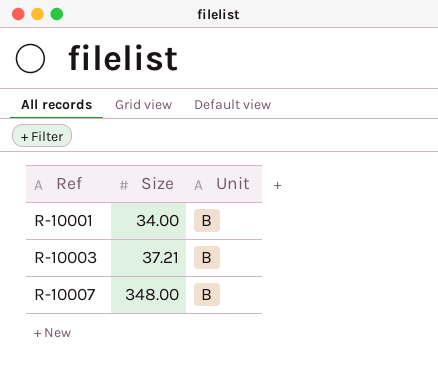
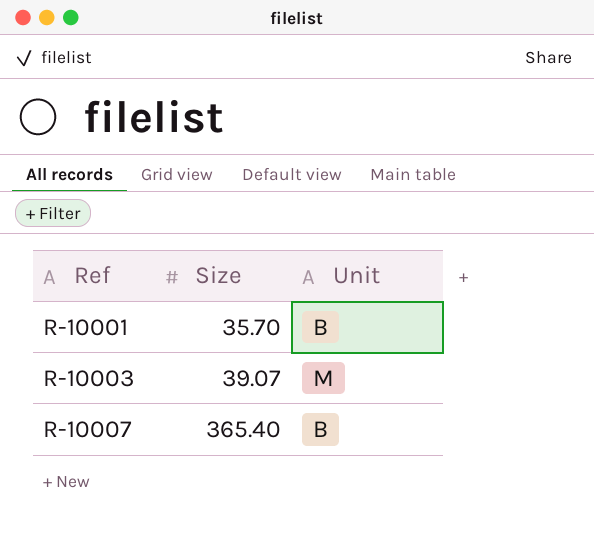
R-10001 | Size: 34.00 -> 35.70
R-10003 | Size: 37.21 -> 39.07
R-10003 | Unit: B -> M
R-10007 | Size: 348.00 -> 365.40

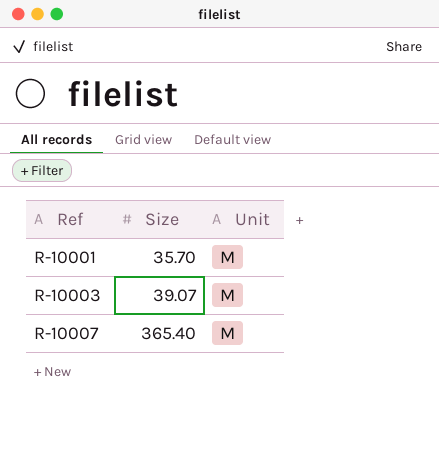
R-10001 | Unit: B -> M
R-10007 | Unit: B -> M

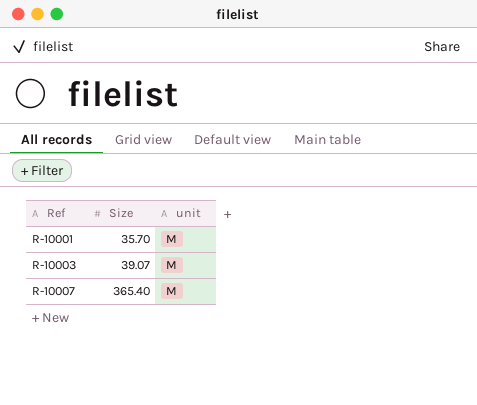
column name: Unit -> unit

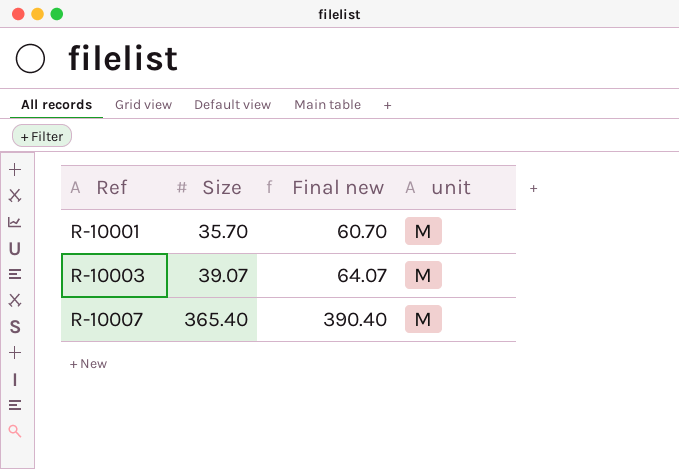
column Final new | formula: none -> [Size] + 25

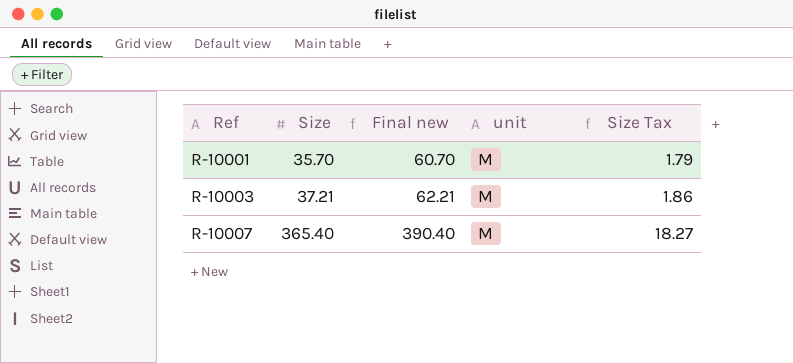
column Size Tax | formula: none -> [Size] * 0.05
R-10003 | Size: 39.07 -> 37.21
R-10003 | Final new: 64.07 -> 62.21

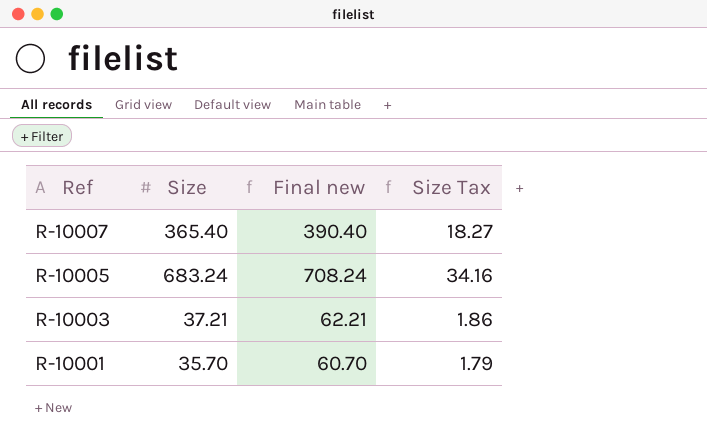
row order: Ref ascending -> Ref descending
column unit | position: 4 -> none
row R-10005: none -> 683.24 | 708.24 | 34.16

